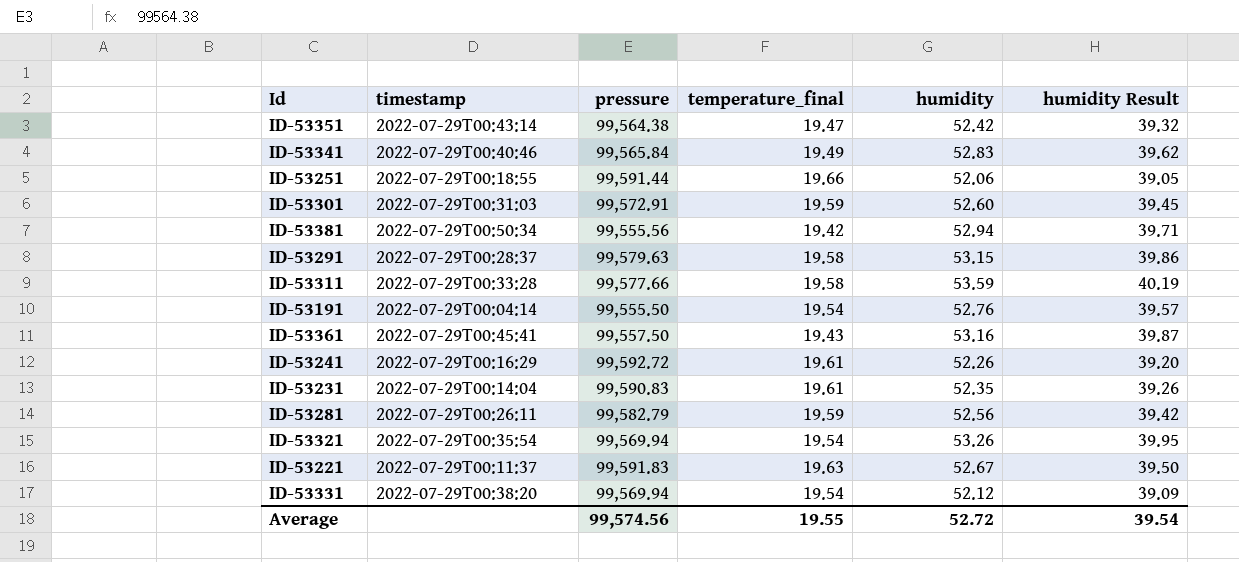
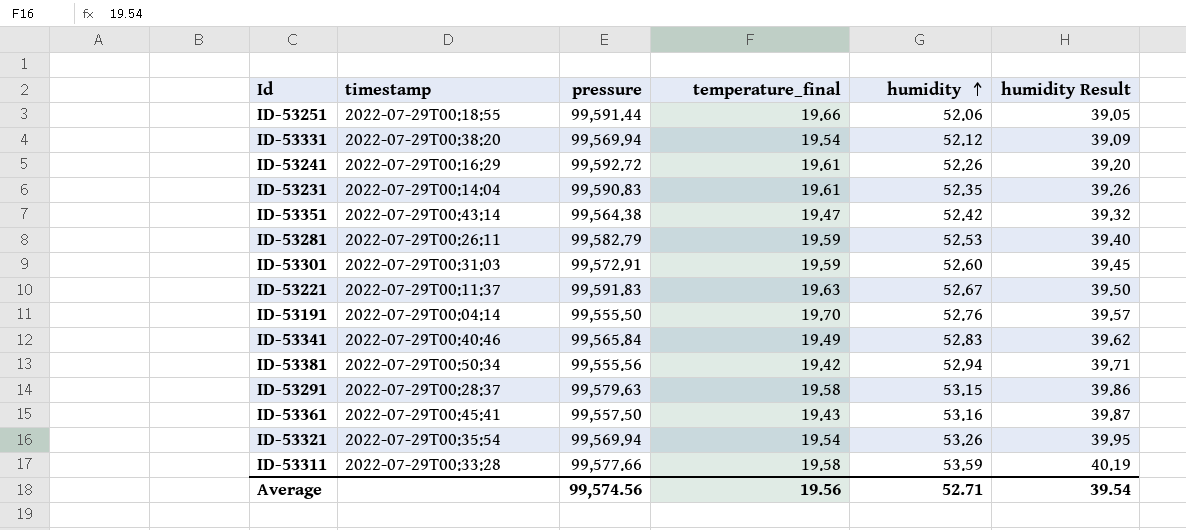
row order: none -> humidity ascending
ID-53281 | humidity: 52.56 -> 52.53
ID-53281 | humidity Result: 39.42 -> 39.40
ID-53191 | temperature_final: 19.54 -> 19.70
Average | temperature_final: 19.55 -> 19.56
Average | humidity: 52.72 -> 52.71

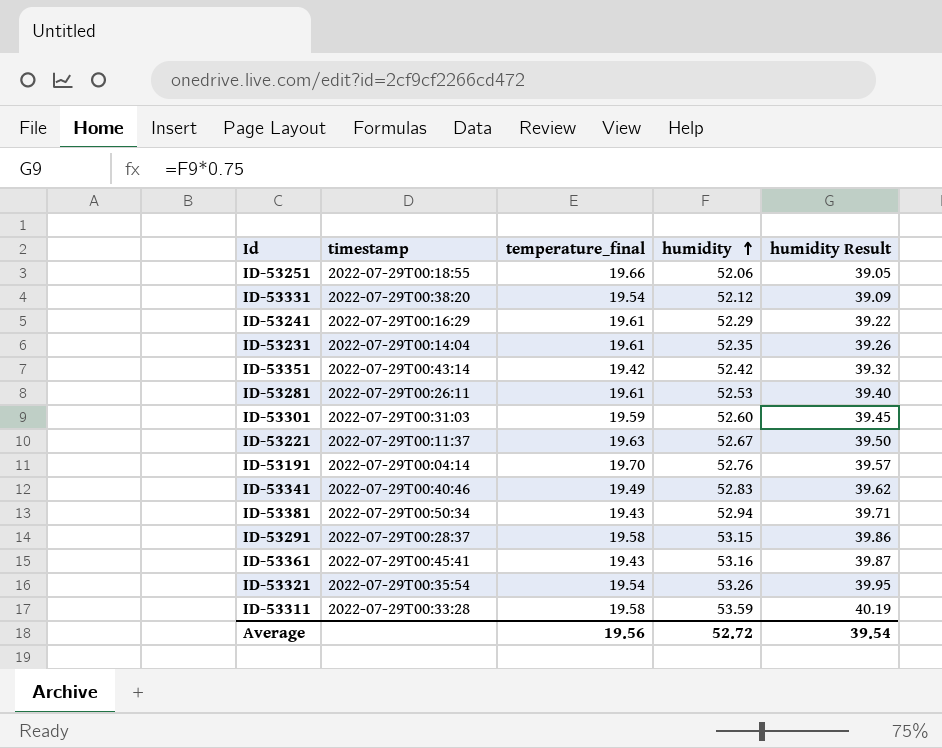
column pressure | position: 3 -> none
ID-53241 | humidity: 52.26 -> 52.29
ID-53241 | humidity Result: 39.20 -> 39.22
ID-53351 | temperature_final: 19.47 -> 19.42
ID-53281 | temperature_final: 19.59 -> 19.61
ID-53381 | temperature_final: 19.42 -> 19.43
Average | humidity: 52.71 -> 52.72

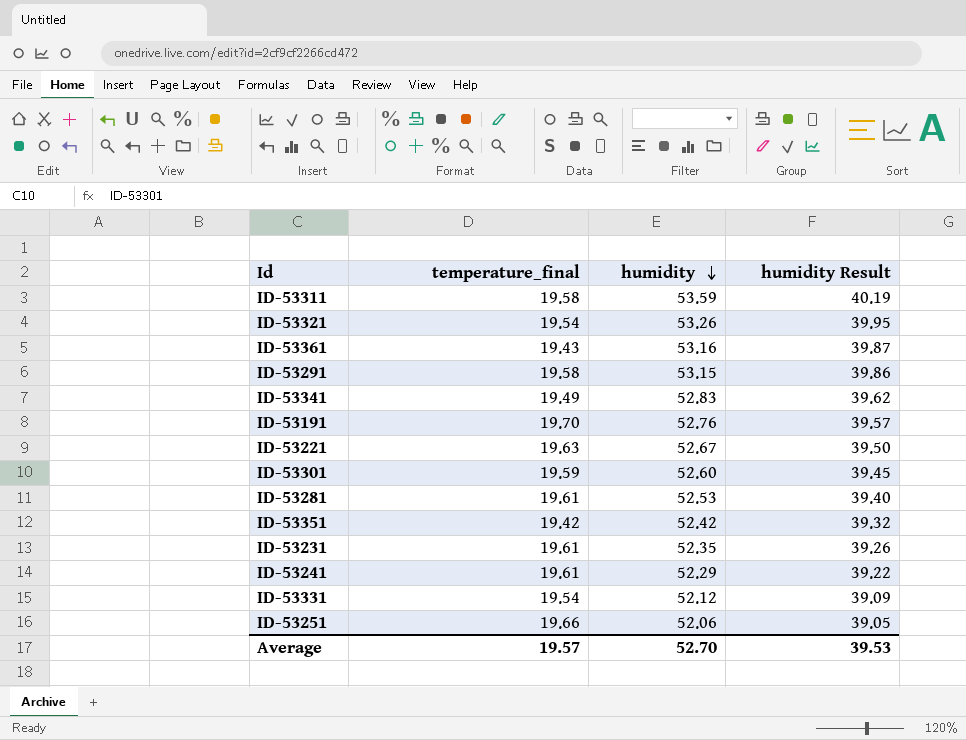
row order: humidity ascending -> humidity descending
column timestamp | position: 2 -> none
row ID-53381: 2022-07-29T00:50:34 | 19.43 | 52.94 | 39.71 -> none
Average | temperature_final: 19.56 -> 19.57
Average | humidity: 52.72 -> 52.70
Average | humidity Result: 39.54 -> 39.53

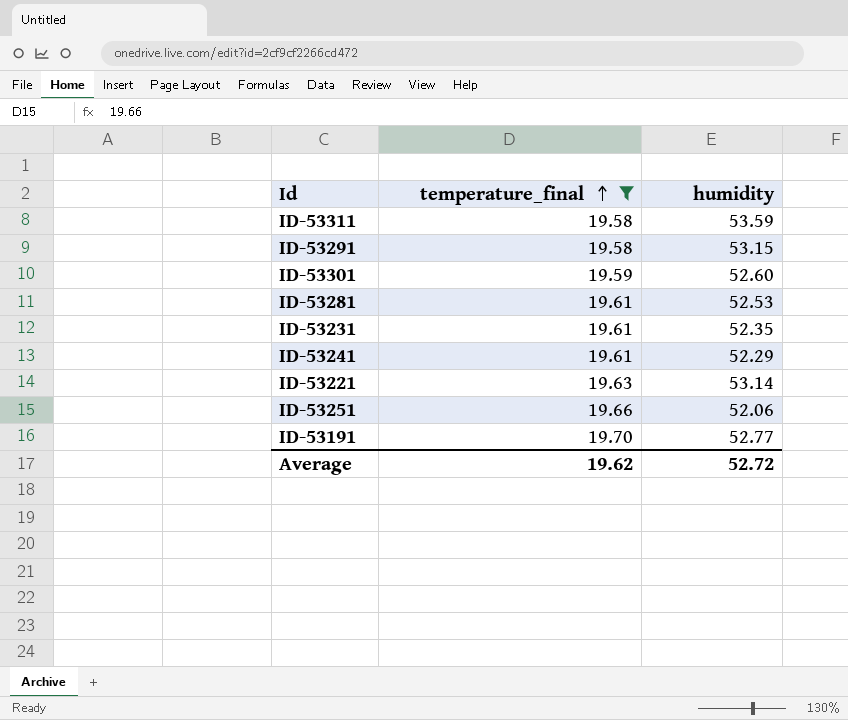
filter: none -> temperature_final >= 19.58
row order: humidity descending -> temperature_final ascending
column humidity Result | formula: [humidity] * 0.75 -> none
ID-53221 | humidity: 52.67 -> 53.14
ID-53191 | humidity: 52.76 -> 52.77
Average | temperature_final: 19.57 -> 19.62
Average | humidity: 52.70 -> 52.72

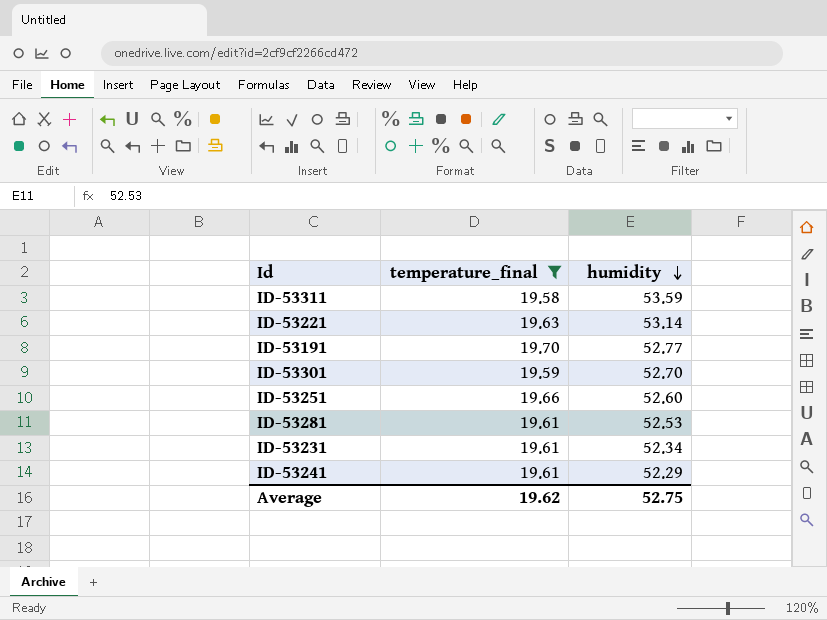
row order: temperature_final ascending -> humidity descending
row ID-53291: 19.58 | 53.15 -> none
ID-53301 | humidity: 52.60 -> 52.70
ID-53251 | humidity: 52.06 -> 52.60
ID-53231 | humidity: 52.35 -> 52.34
Average | humidity: 52.72 -> 52.75

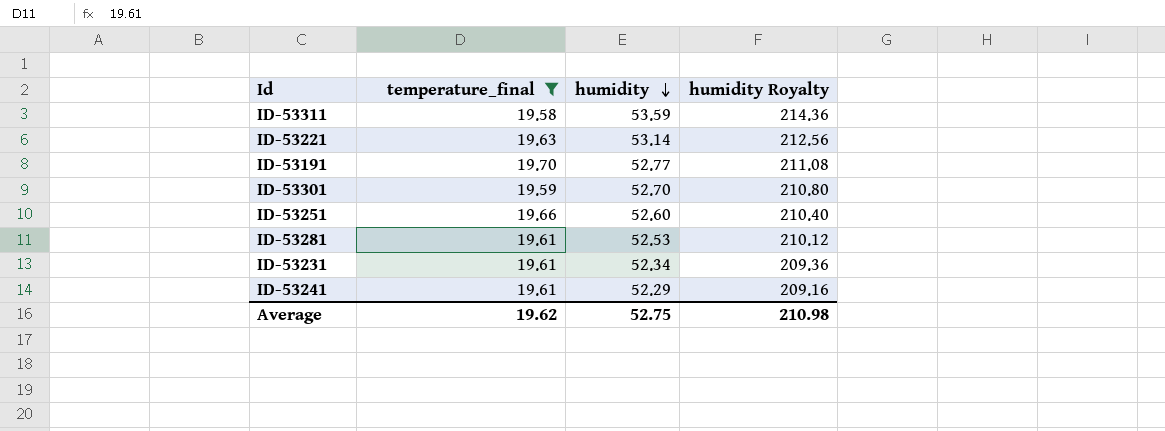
column humidity Royalty | formula: none -> [humidity] * 4

